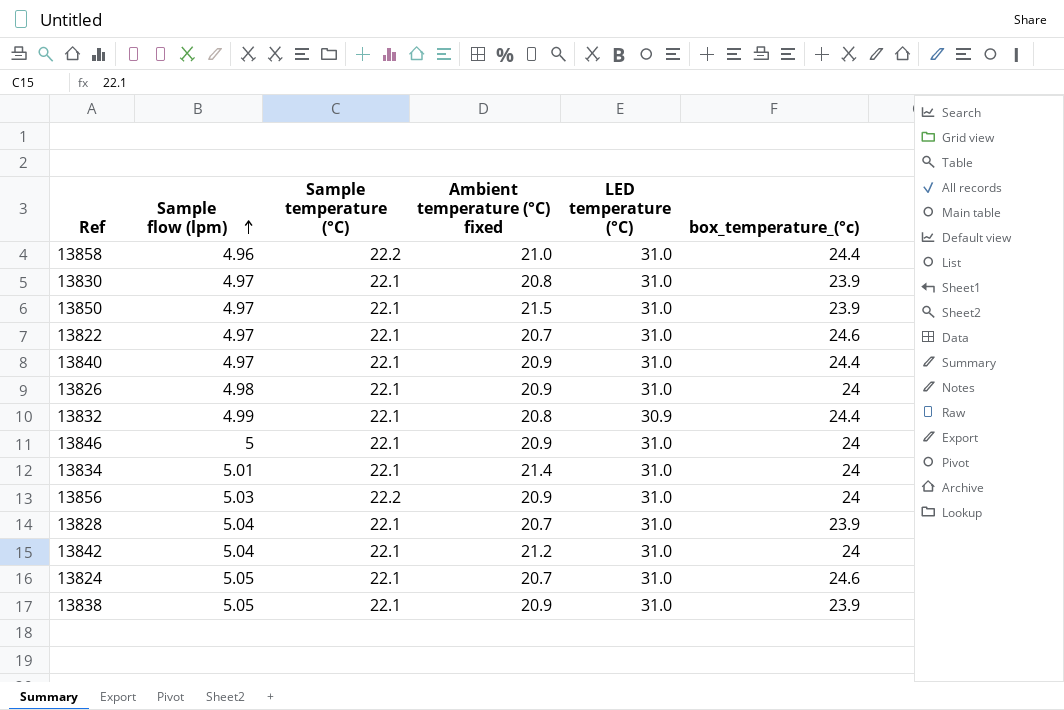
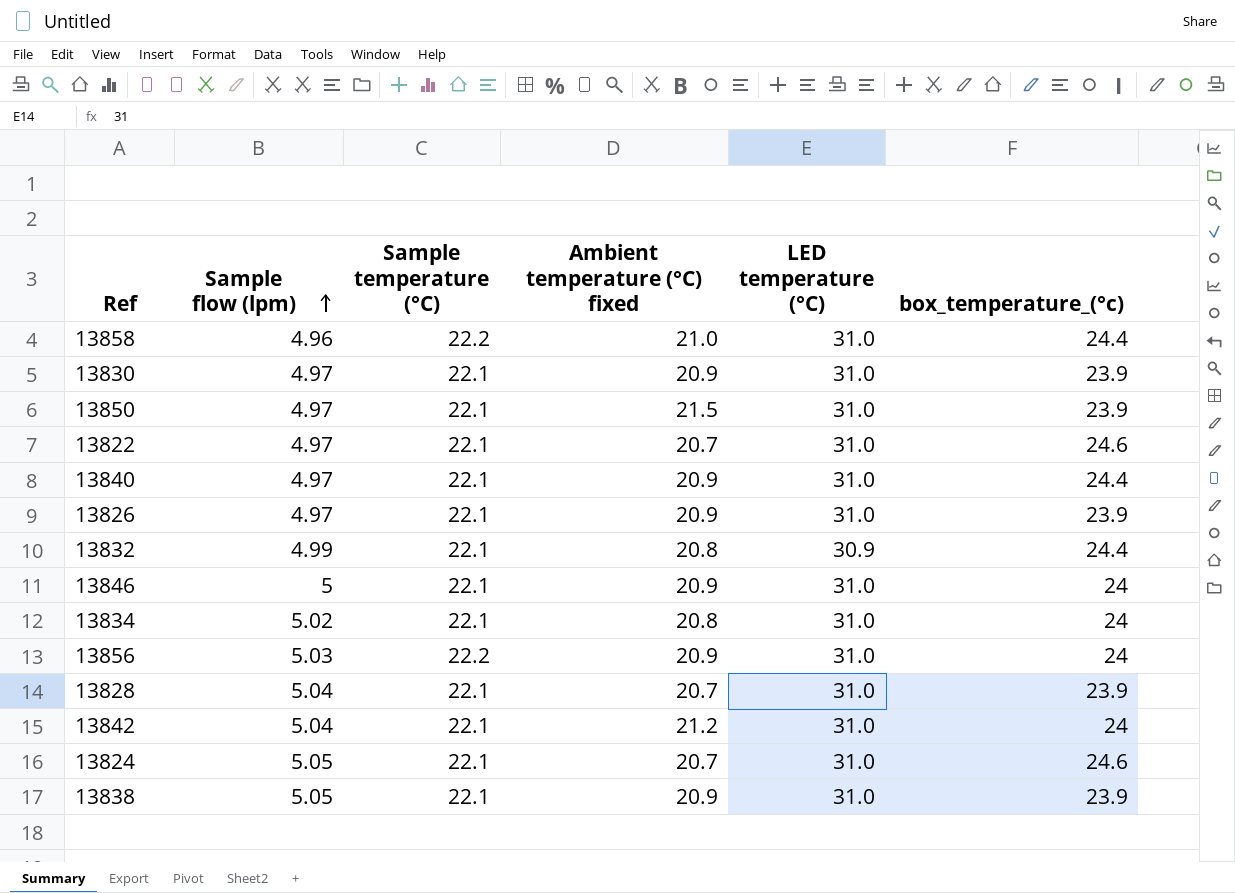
13830 | Ambient temperature (°C) fixed: 20.8 -> 20.9
13826 | Sample flow (lpm): 4.98 -> 4.97
13826 | box_temperature_(°c): 24 -> 23.9
13834 | Sample flow (lpm): 5.01 -> 5.02
13834 | Ambient temperature (°C) fixed: 21.4 -> 20.8

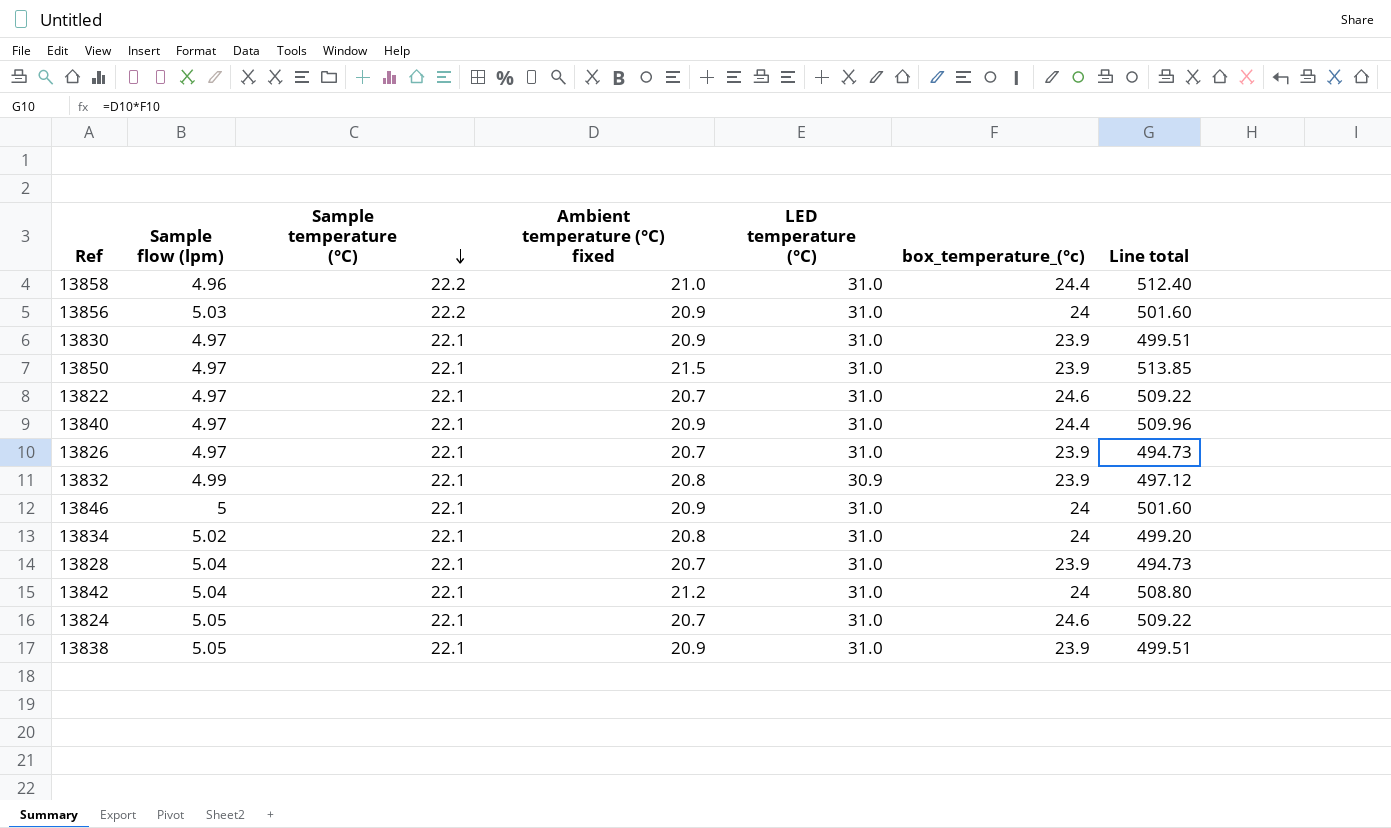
row order: Sample flow (lpm) ascending -> Sample temperature (°C) descending
column Line total | formula: none -> [Ambient temperature (°C) fixed] * [box_temperature_(°c)]
13826 | Ambient temperature (°C) fixed: 20.9 -> 20.7
13832 | box_temperature_(°c): 24.4 -> 23.9

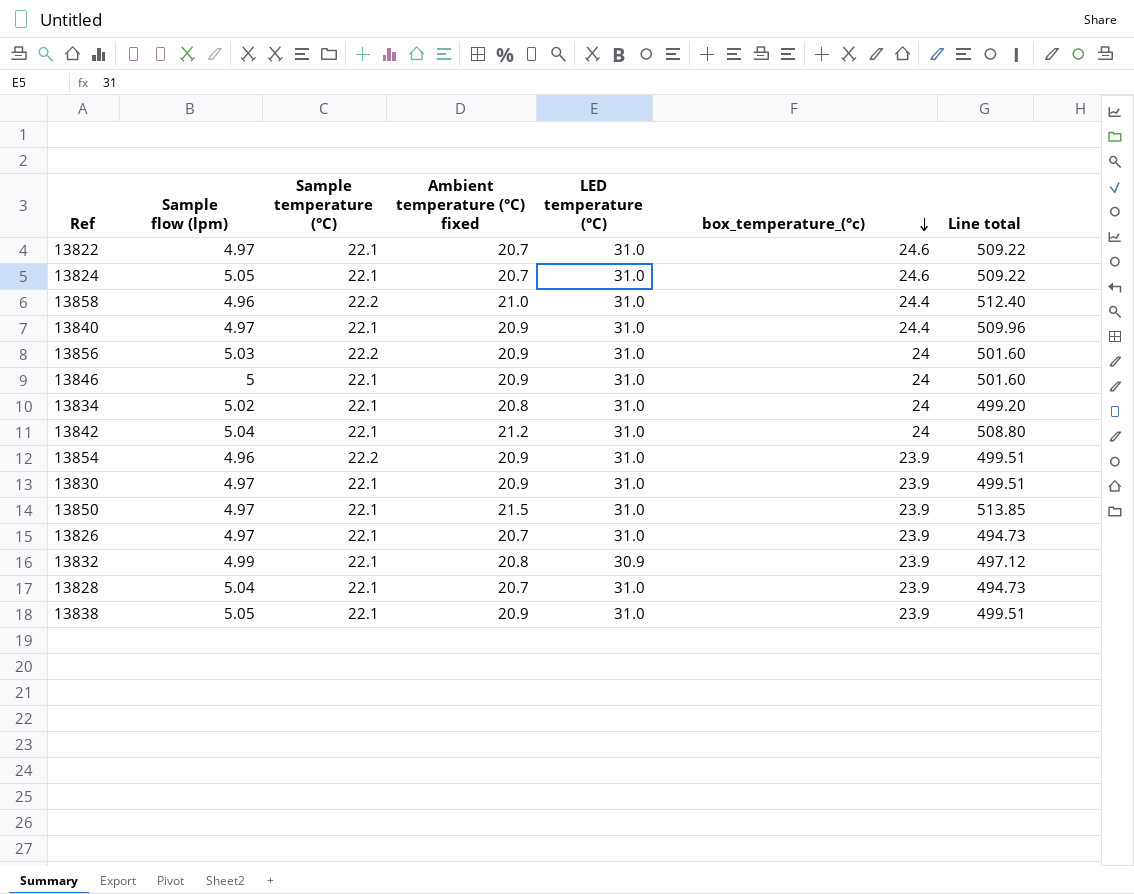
row order: Sample temperature (°C) descending -> box_temperature_(°c) descending
row 13854: none -> 4.96 | 22.2 | 20.9 | 31.0 | 23.9 | 499.51

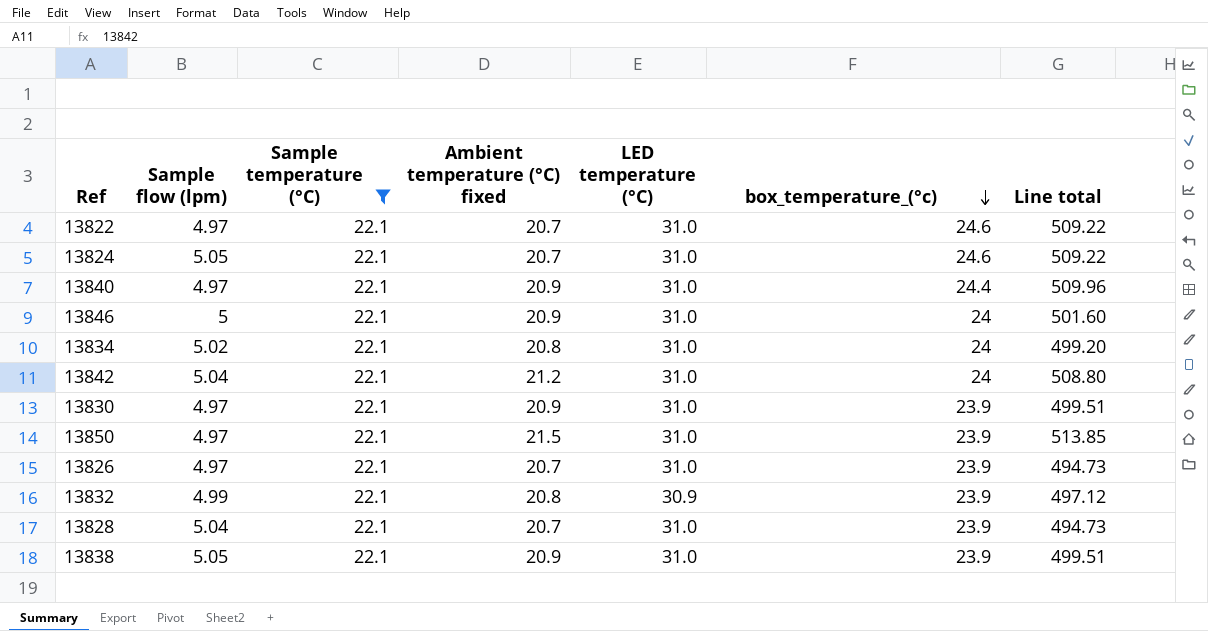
filter: none -> Sample temperature (°C) = 22.1

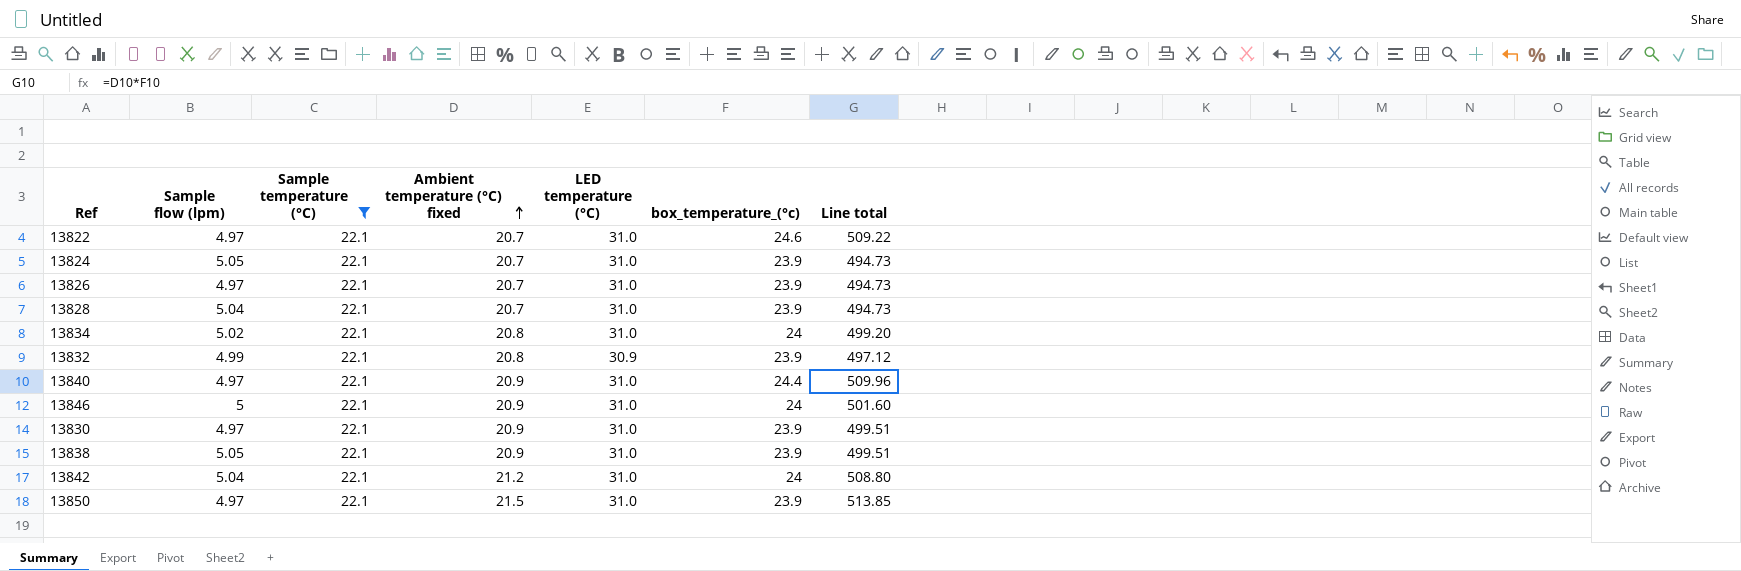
row order: box_temperature_(°c) descending -> Ambient temperature (°C) fixed ascending
13824 | box_temperature_(°c): 24.6 -> 23.9
13824 | Line total: 509.22 -> 494.73

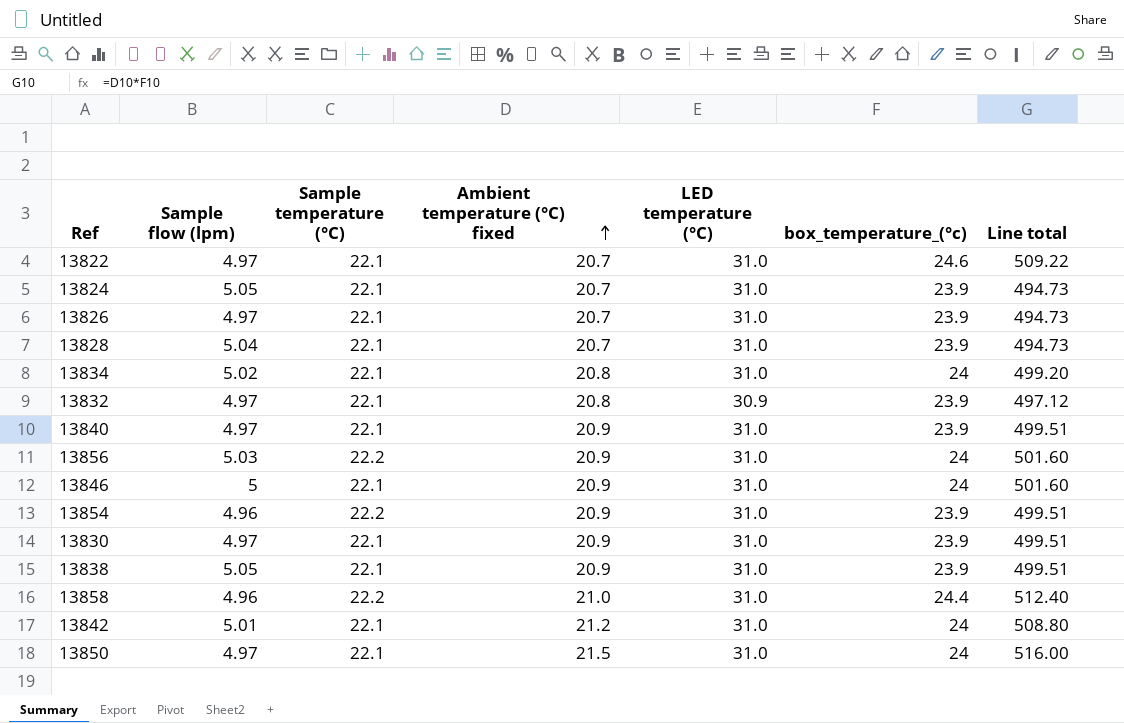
filter: Sample temperature (°C) = 22.1 -> none
13832 | Sample flow (lpm): 4.99 -> 4.97
13840 | box_temperature_(°c): 24.4 -> 23.9
13840 | Line total: 509.96 -> 499.51
13842 | Sample flow (lpm): 5.04 -> 5.01
13850 | box_temperature_(°c): 23.9 -> 24
13850 | Line total: 513.85 -> 516.00

